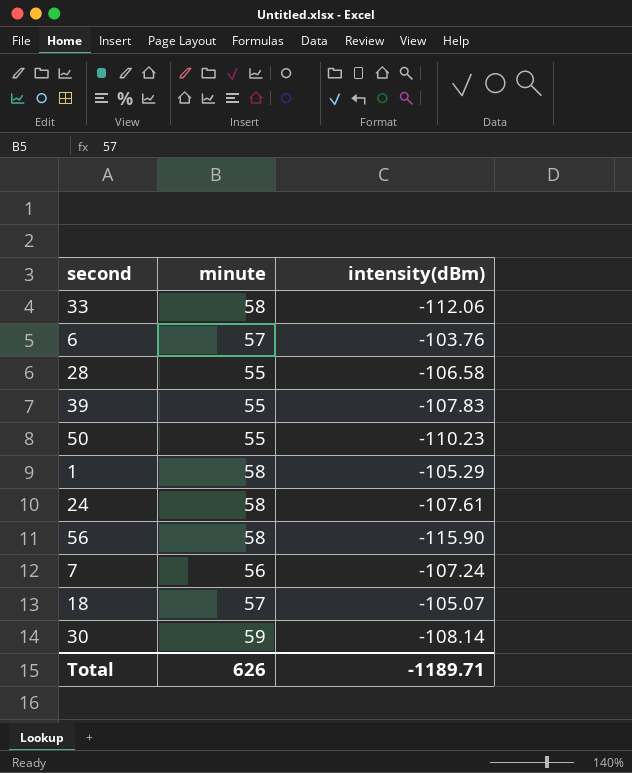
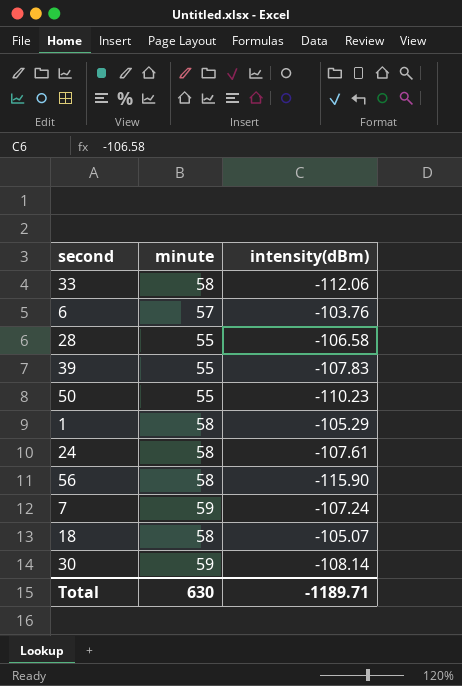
7 | minute: 56 -> 59
18 | minute: 57 -> 58
Total | minute: 626 -> 630

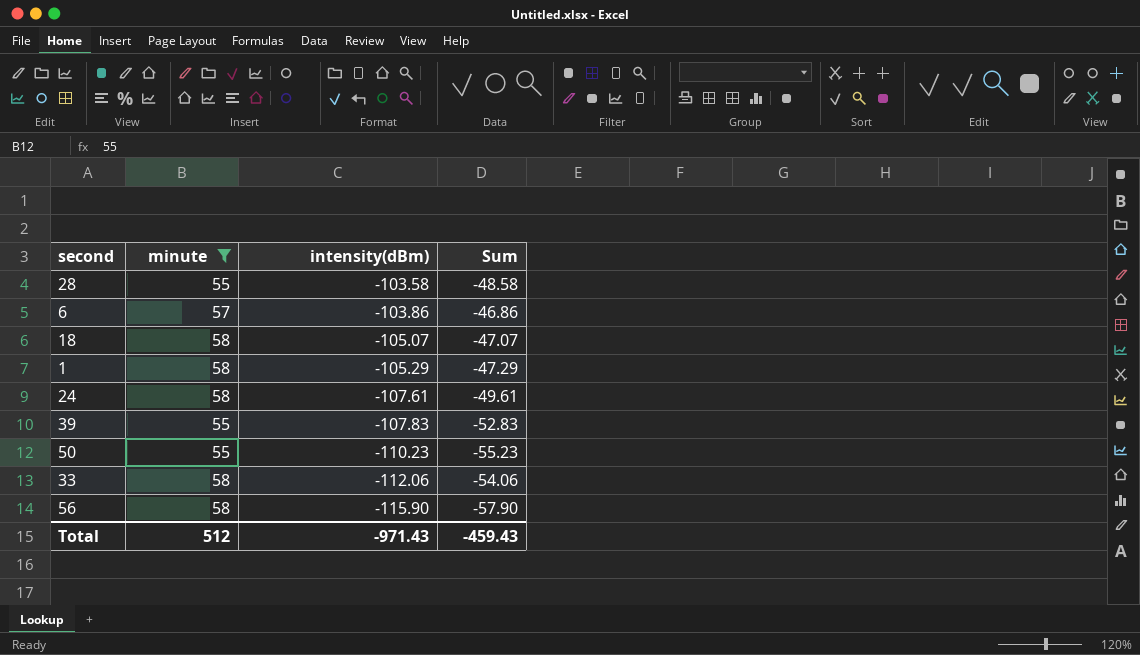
filter: none -> minute != 59
row order: none -> intensity(dBm) descending
column Sum | formula: none -> [minute] + [intensity(dBm)]
28 | intensity(dBm): -106.58 -> -103.58
6 | intensity(dBm): -103.76 -> -103.86
Total | minute: 630 -> 512
Total | intensity(dBm): -1189.71 -> -971.43

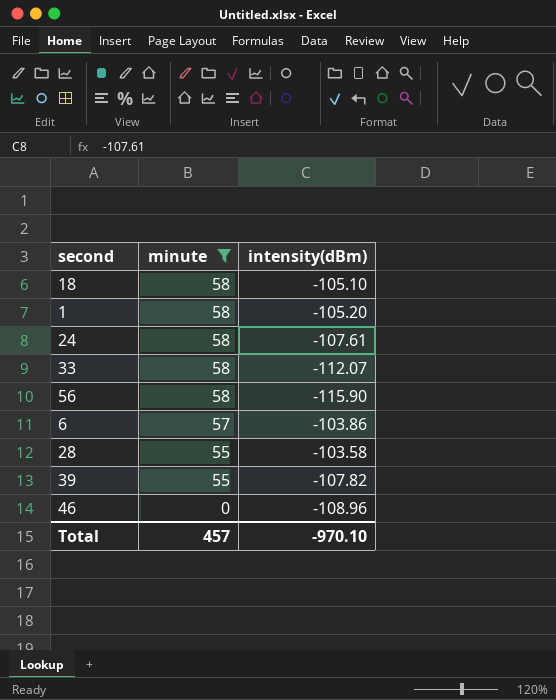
row order: intensity(dBm) descending -> minute descending
column Sum | formula: [minute] + [intensity(dBm)] -> none
row 50: 55 | -110.23 | -55.23 -> none
18 | intensity(dBm): -105.07 -> -105.10
1 | intensity(dBm): -105.29 -> -105.20
33 | intensity(dBm): -112.06 -> -112.07
39 | intensity(dBm): -107.83 -> -107.82
row 46: none -> 0 | -108.96
Total | minute: 512 -> 457
Total | intensity(dBm): -971.43 -> -970.10

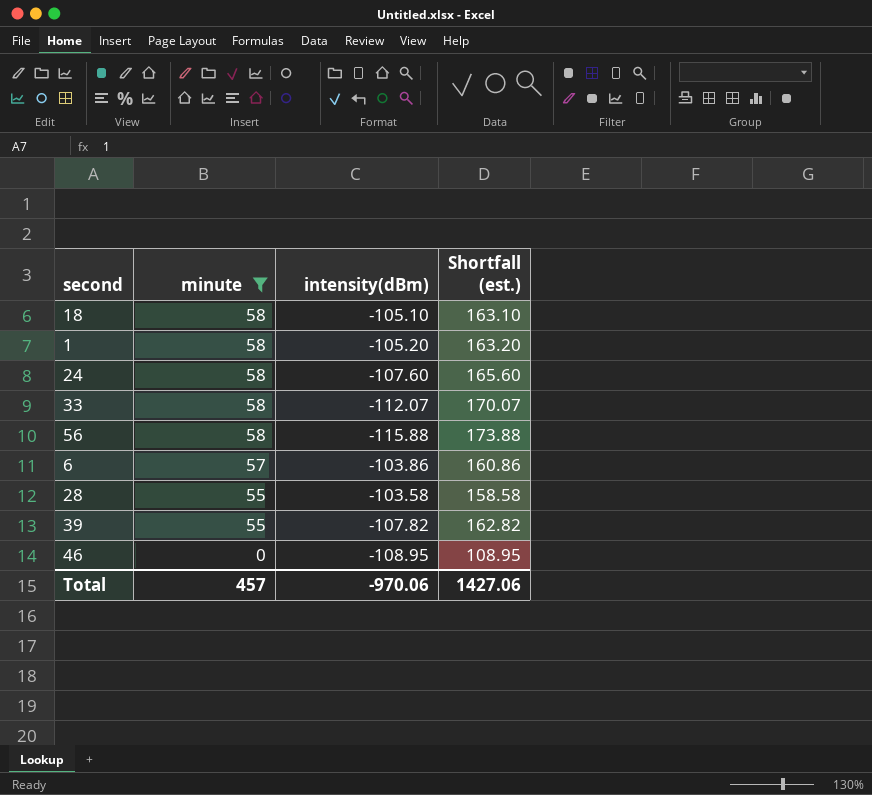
column Shortfall (est.) | formula: none -> [minute] - [intensity(dBm)]
24 | intensity(dBm): -107.61 -> -107.60
56 | intensity(dBm): -115.90 -> -115.88
46 | intensity(dBm): -108.96 -> -108.95
Total | intensity(dBm): -970.10 -> -970.06

